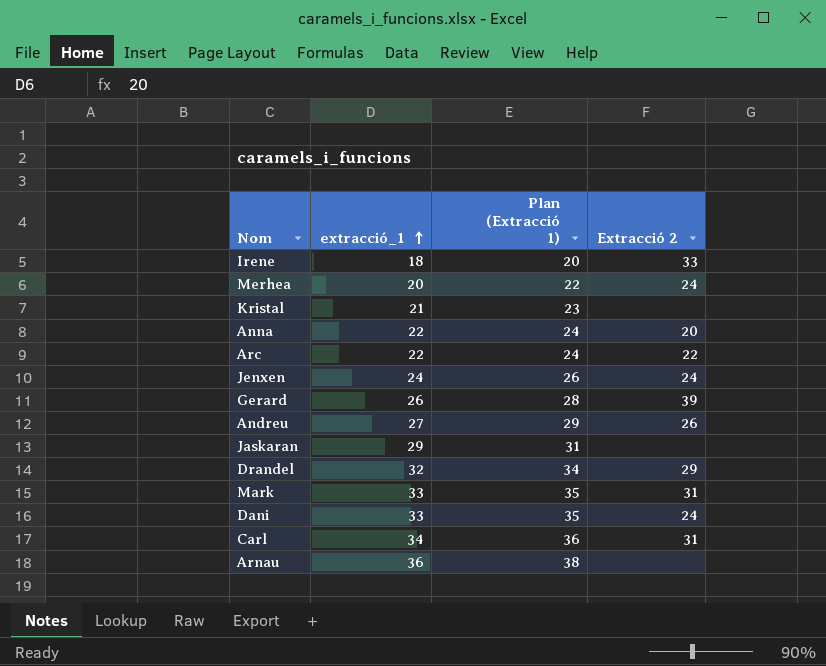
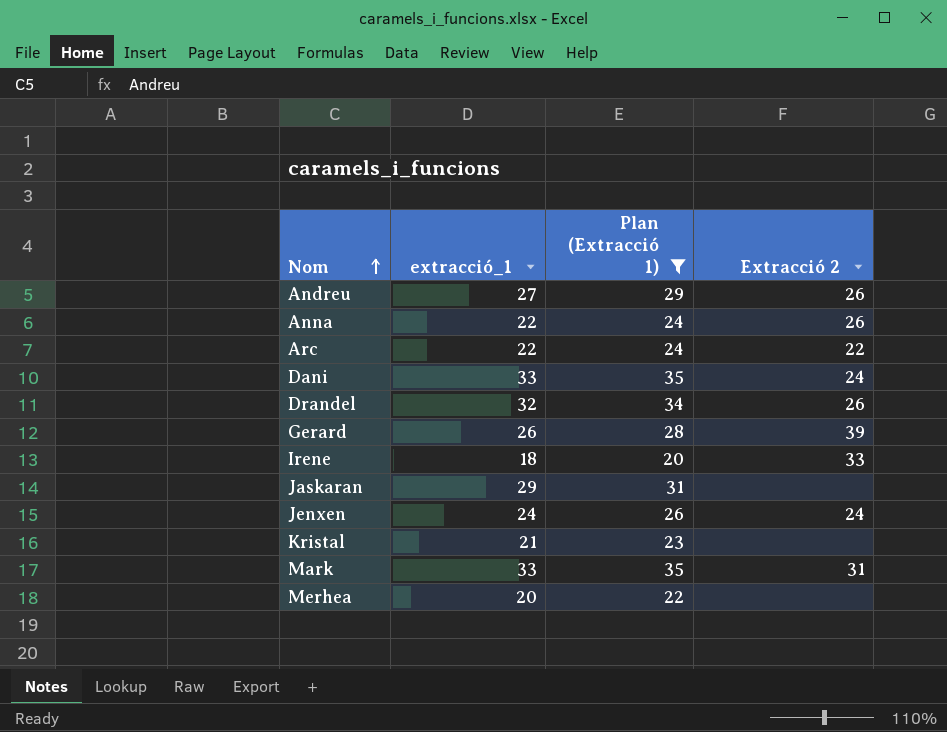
filter: none -> Plan (Extracció 1) <= 35
row order: extracció_1 ascending -> Nom ascending
Anna | Extracció 2: 20 -> 26
Drandel | Extracció 2: 29 -> 26
Merhea | Extracció 2: 24 -> none

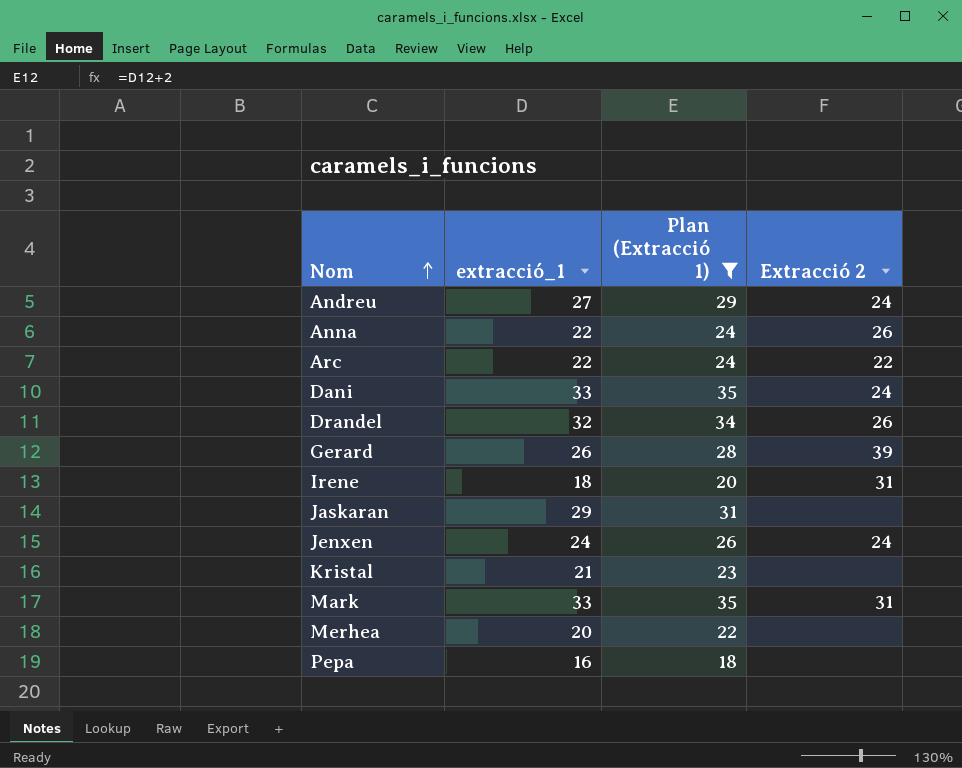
Andreu | Extracció 2: 26 -> 24
Irene | Extracció 2: 33 -> 31
row Pepa: none -> 16 | 18 | none

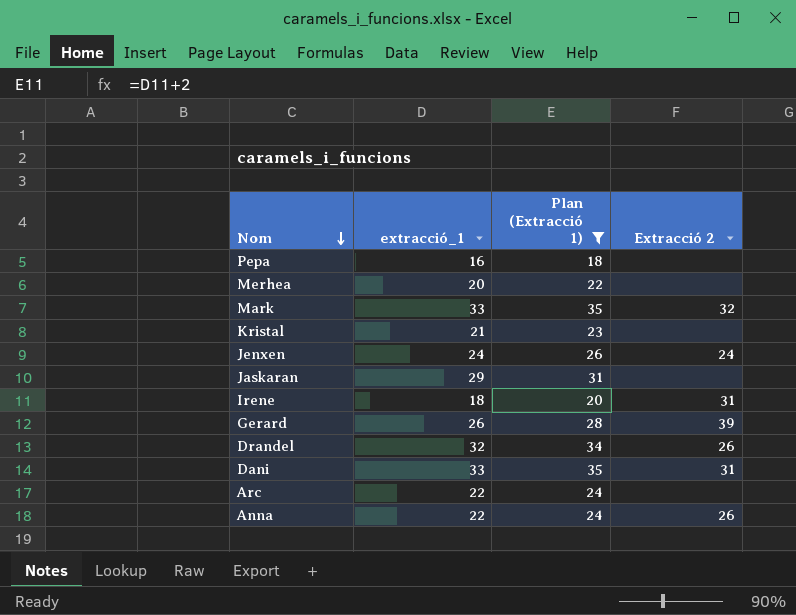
row order: Nom ascending -> Nom descending
row Andreu: 27 | 29 | 24 -> none
Mark | Extracció 2: 31 -> 32
Dani | Extracció 2: 24 -> 31
Arc | Extracció 2: 22 -> none

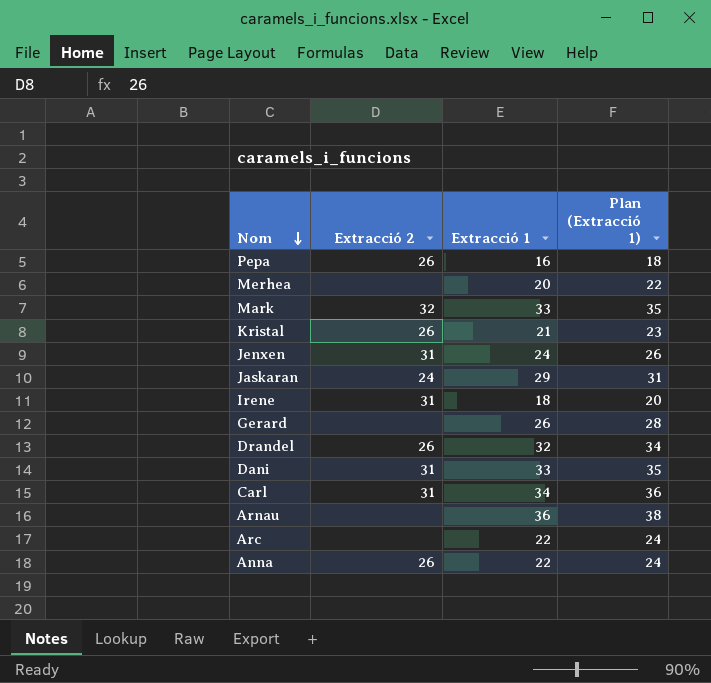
filter: Plan (Extracció 1) <= 35 -> none
column Extracció 2 | position: 4 -> 2
column name: extracció_1 -> Extracció 1
Pepa | Extracció 2: none -> 26
Kristal | Extracció 2: none -> 26
Jenxen | Extracció 2: 24 -> 31
Jaskaran | Extracció 2: none -> 24
Gerard | Extracció 2: 39 -> none

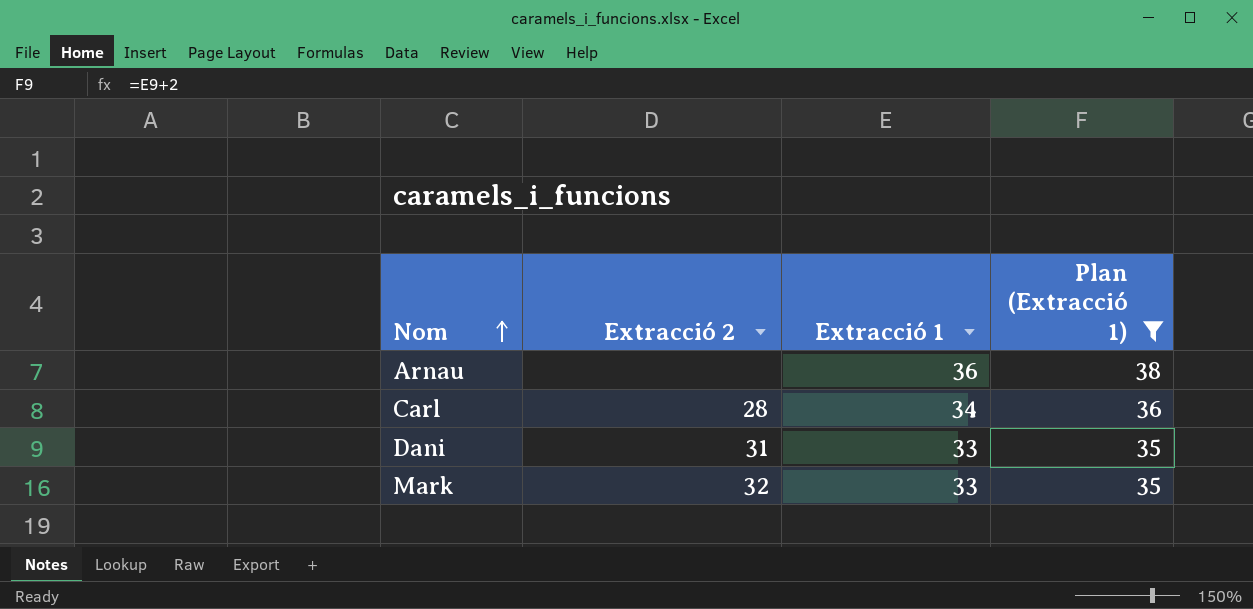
filter: none -> Plan (Extracció 1) >= 35
row order: Nom descending -> Nom ascending
Carl | Extracció 2: 31 -> 28

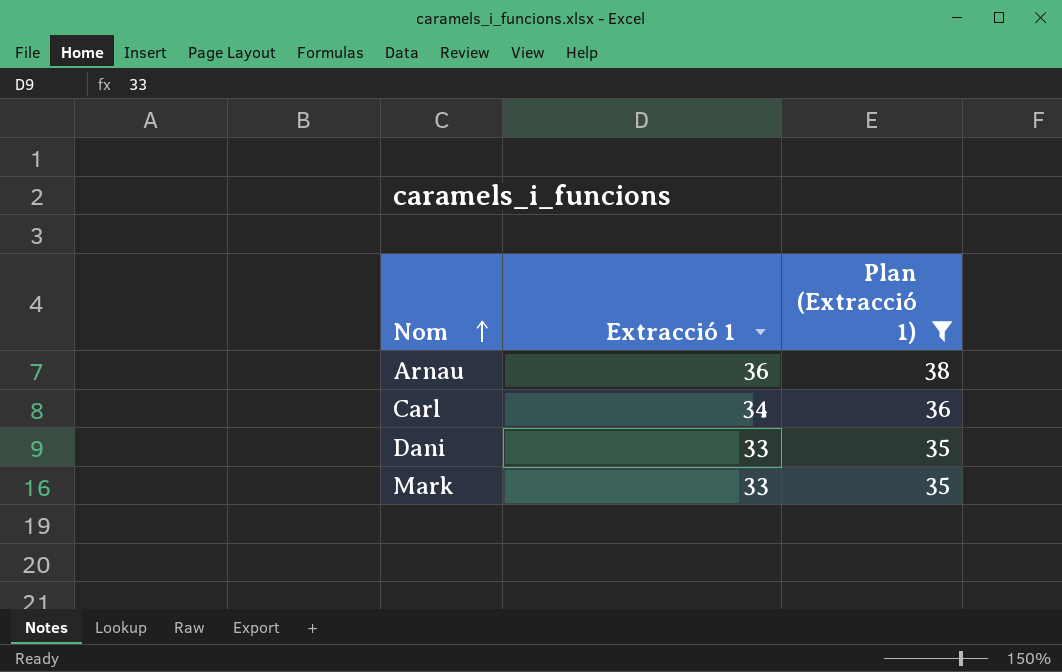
column Extracció 2 | position: 2 -> none

